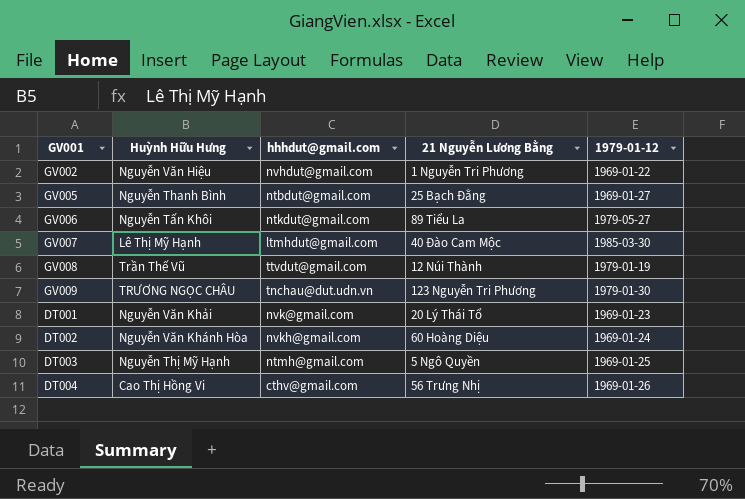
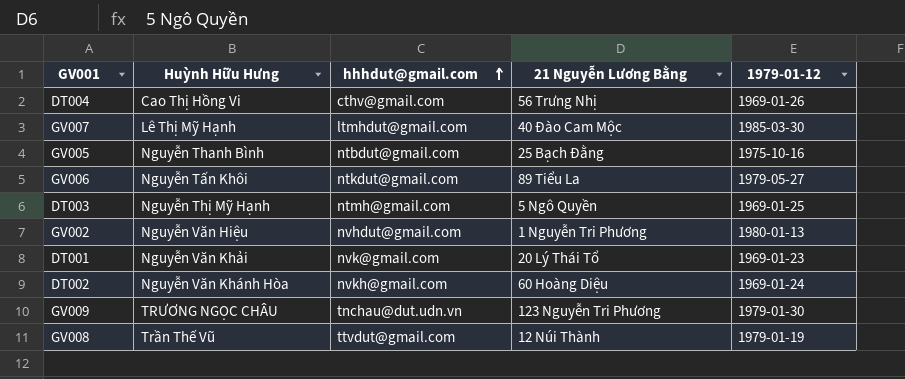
row order: none -> hhhdut@gmail.com ascending
GV005 | 1979-01-12: 1969-01-27 -> 1975-10-16
GV002 | 1979-01-12: 1969-01-22 -> 1980-01-13

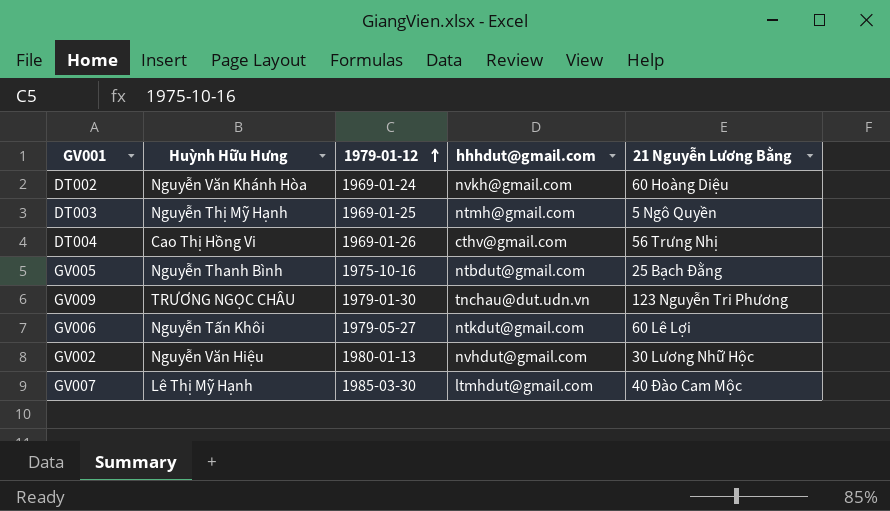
row order: hhhdut@gmail.com ascending -> 1979-01-12 ascending
column 1979-01-12 | position: 5 -> 3
row DT001: Nguyễn Văn Khải | nvk@gmail.com | 20 Lý Thái Tổ | 1969-01-23 -> none
row GV008: Trần Thế Vũ | ttvdut@gmail.com | 12 Núi Thành | 1979-01-19 -> none
GV006 | 21 Nguyễn Lương Bằng: 89 Tiểu La -> 60 Lê Lợi
GV002 | 21 Nguyễn Lương Bằng: 1 Nguyễn Tri Phương -> 30 Lương Nhữ Hộc

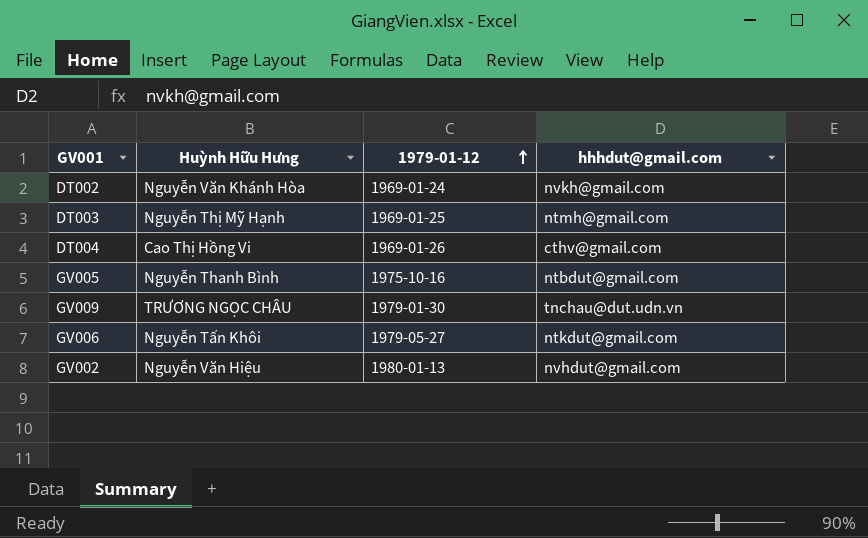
column 21 Nguyễn Lương Bằng | position: 5 -> none
row GV007: Lê Thị Mỹ Hạnh | 1985-03-30 | ltmhdut@gmail.com | 40 Đào Cam Mộc -> none

